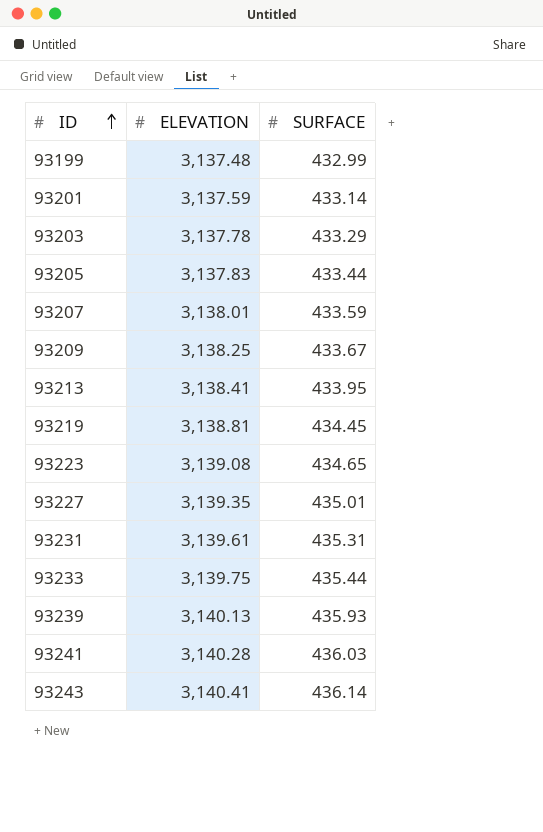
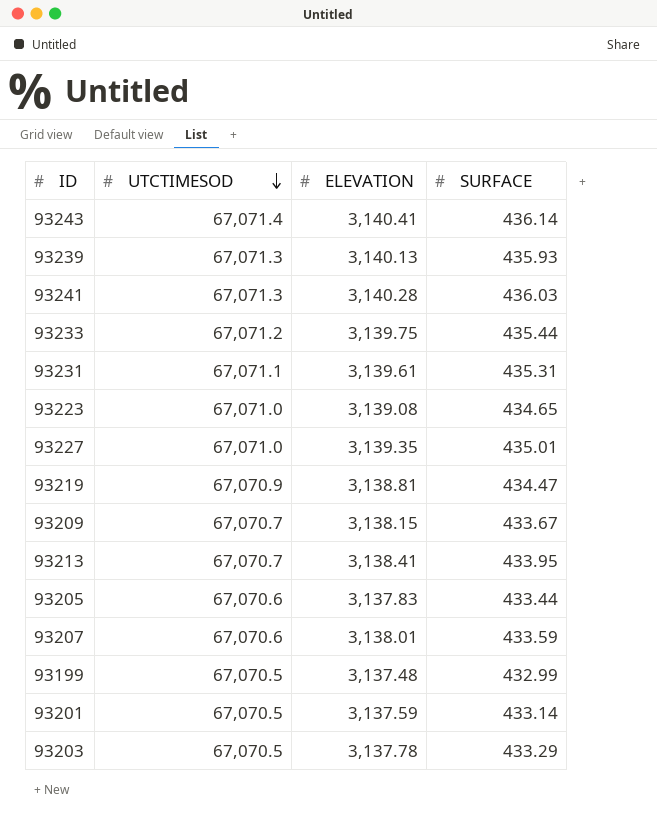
row order: ID ascending -> UTCTIMESOD descending
column UTCTIMESOD | position: none -> 2
93219 | SURFACE: 434.45 -> 434.47
93209 | ELEVATION: 3,138.25 -> 3,138.15

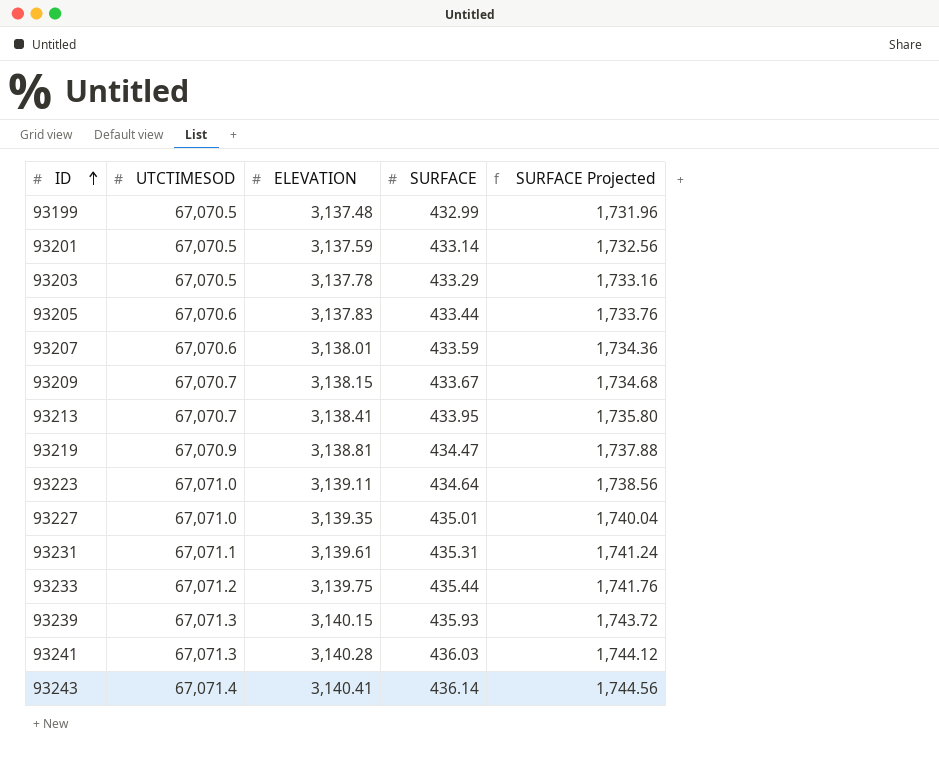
row order: UTCTIMESOD descending -> ID ascending
column SURFACE Projected | formula: none -> [SURFACE] * 4
93223 | ELEVATION: 3,139.08 -> 3,139.11
93223 | SURFACE: 434.65 -> 434.64
93239 | ELEVATION: 3,140.13 -> 3,140.15

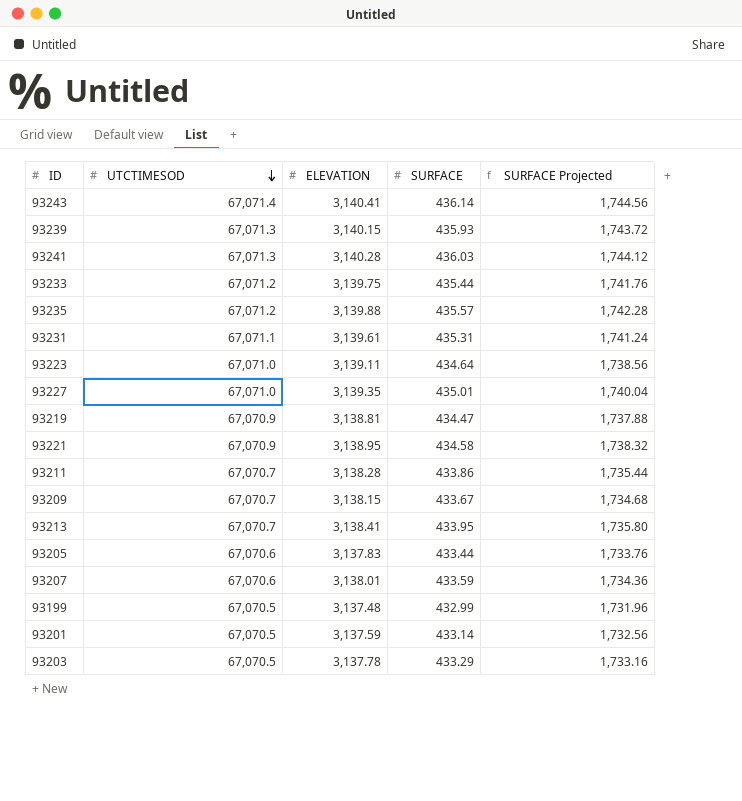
row order: ID ascending -> UTCTIMESOD descending
row 93235: none -> 67,071.2 | 3,139.88 | 435.57 | 1,742.28
row 93221: none -> 67,070.9 | 3,138.95 | 434.58 | 1,738.32
row 93211: none -> 67,070.7 | 3,138.28 | 433.86 | 1,735.44

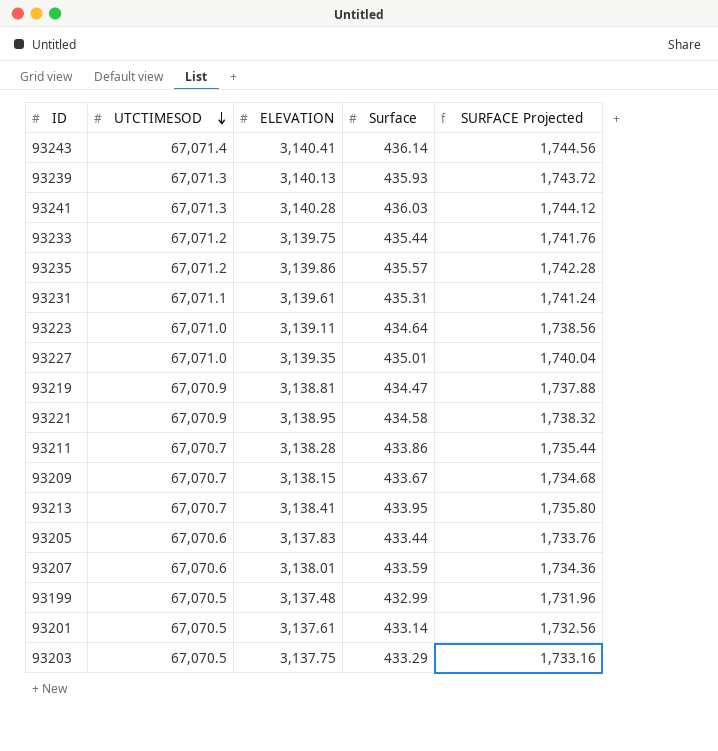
column name: SURFACE -> Surface
93239 | ELEVATION: 3,140.15 -> 3,140.13
93235 | ELEVATION: 3,139.88 -> 3,139.86
93201 | ELEVATION: 3,137.59 -> 3,137.61
93203 | ELEVATION: 3,137.78 -> 3,137.75

